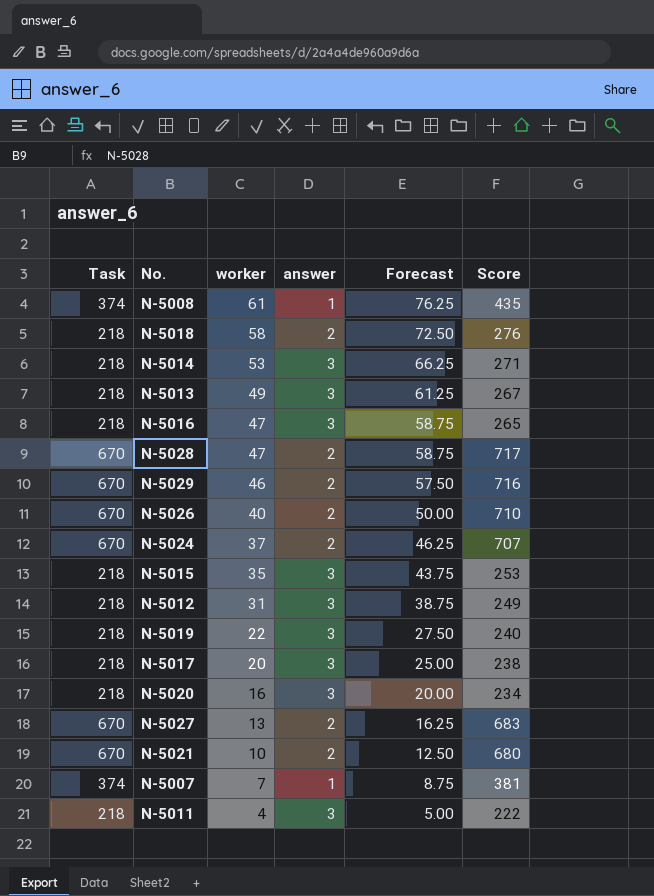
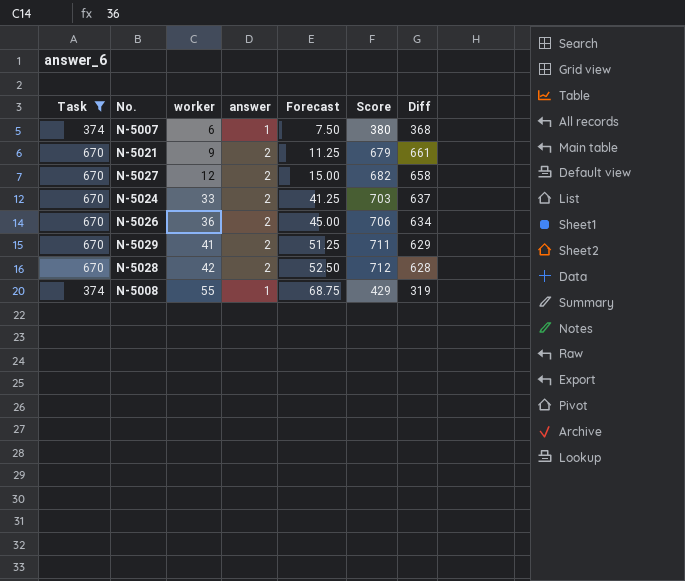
filter: none -> Task != 218
row order: worker descending -> worker ascending
column Diff | formula: none -> [Task] - [worker]
N-5007 | worker: 7 -> 6
N-5007 | Forecast: 8.75 -> 7.50
N-5007 | Score: 381 -> 380
N-5021 | worker: 10 -> 9
N-5021 | Forecast: 12.50 -> 11.25
N-5021 | Score: 680 -> 679
N-5027 | worker: 13 -> 12
N-5027 | Forecast: 16.25 -> 15.00
N-5027 | Score: 683 -> 682
N-5024 | worker: 37 -> 33
N-5024 | Forecast: 46.25 -> 41.25
N-5024 | Score: 707 -> 703
N-5026 | worker: 40 -> 36
N-5026 | Forecast: 50.00 -> 45.00
N-5026 | Score: 710 -> 706
N-5029 | worker: 46 -> 41
N-5029 | Forecast: 57.50 -> 51.25
N-5029 | Score: 716 -> 711
N-5028 | worker: 47 -> 42
N-5028 | Forecast: 58.75 -> 52.50
N-5028 | Score: 717 -> 712
N-5008 | worker: 61 -> 55
N-5008 | Forecast: 76.25 -> 68.75
N-5008 | Score: 435 -> 429

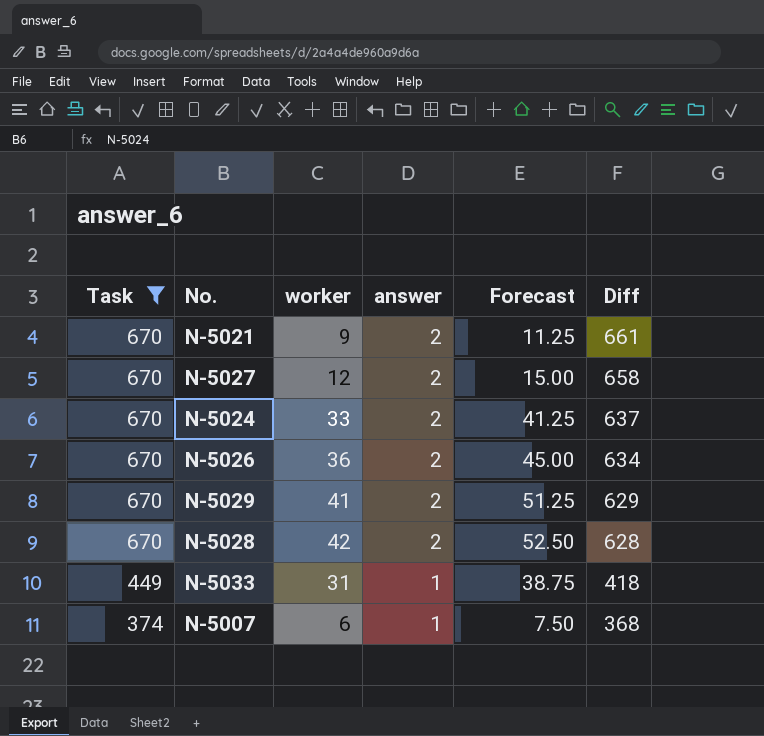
row order: worker ascending -> Task descending
column Score | formula: [Task] + [worker] -> none
row N-5008: 374 | 55 | 1 | 68.75 | 429 | 319 -> none
row N-5033: none -> 449 | 31 | 1 | 38.75 | 418

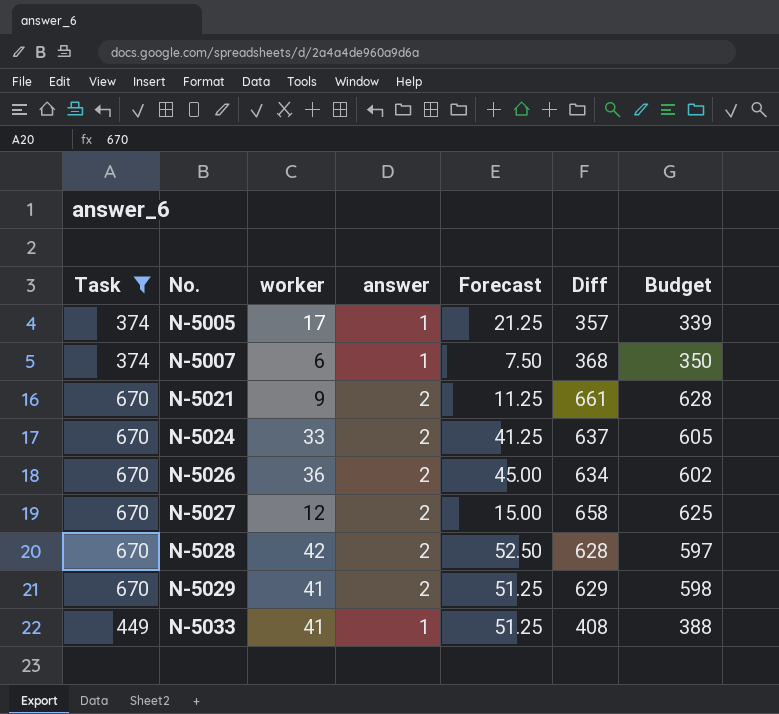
row order: Task descending -> No. ascending
column Budget | formula: none -> [Diff] * 0.95
row N-5005: none -> 374 | 17 | 1 | 21.25 | 357 | 339
N-5033 | worker: 31 -> 41
N-5033 | Forecast: 38.75 -> 51.25
N-5033 | Diff: 418 -> 408

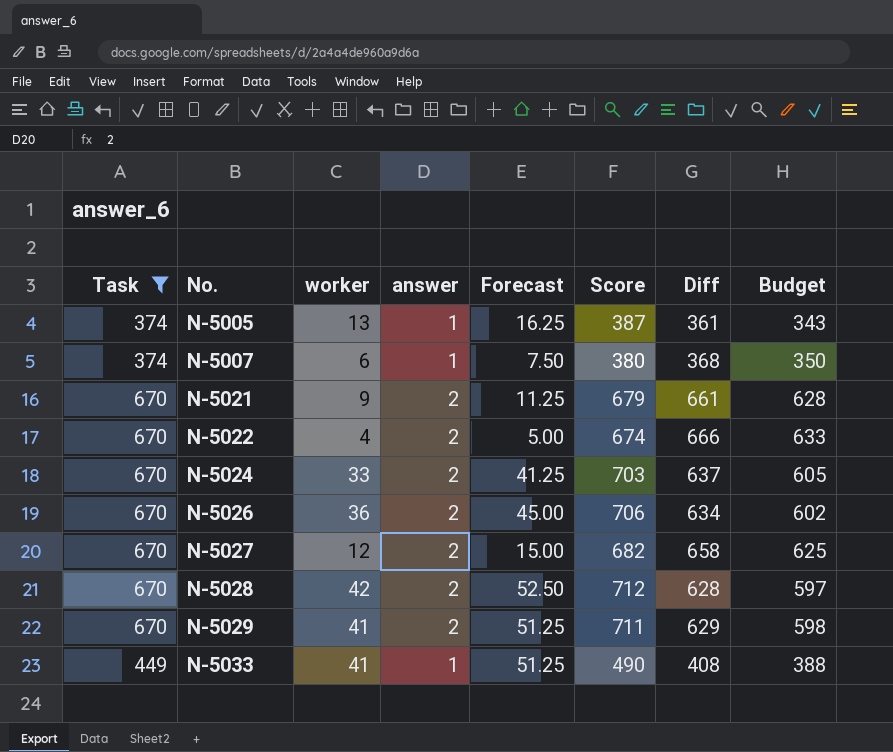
column Score | formula: none -> [Task] + [worker]
N-5005 | worker: 17 -> 13
N-5005 | Forecast: 21.25 -> 16.25
N-5005 | Diff: 357 -> 361
N-5005 | Budget: 339 -> 343
row N-5022: none -> 670 | 4 | 2 | 5.00 | 674 | 666 | 633

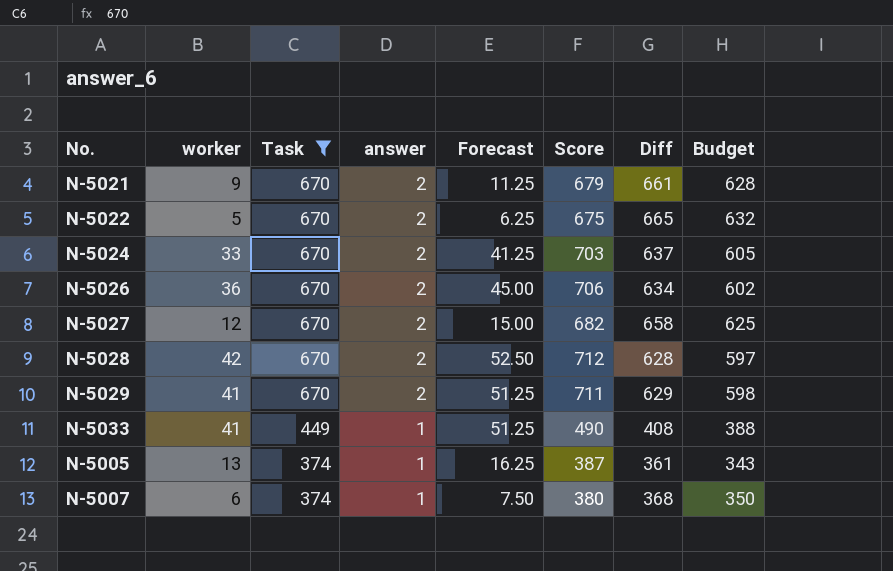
row order: No. ascending -> Task descending
column Task | position: 1 -> 3
N-5022 | worker: 4 -> 5
N-5022 | Forecast: 5.00 -> 6.25
N-5022 | Score: 674 -> 675
N-5022 | Diff: 666 -> 665
N-5022 | Budget: 633 -> 632

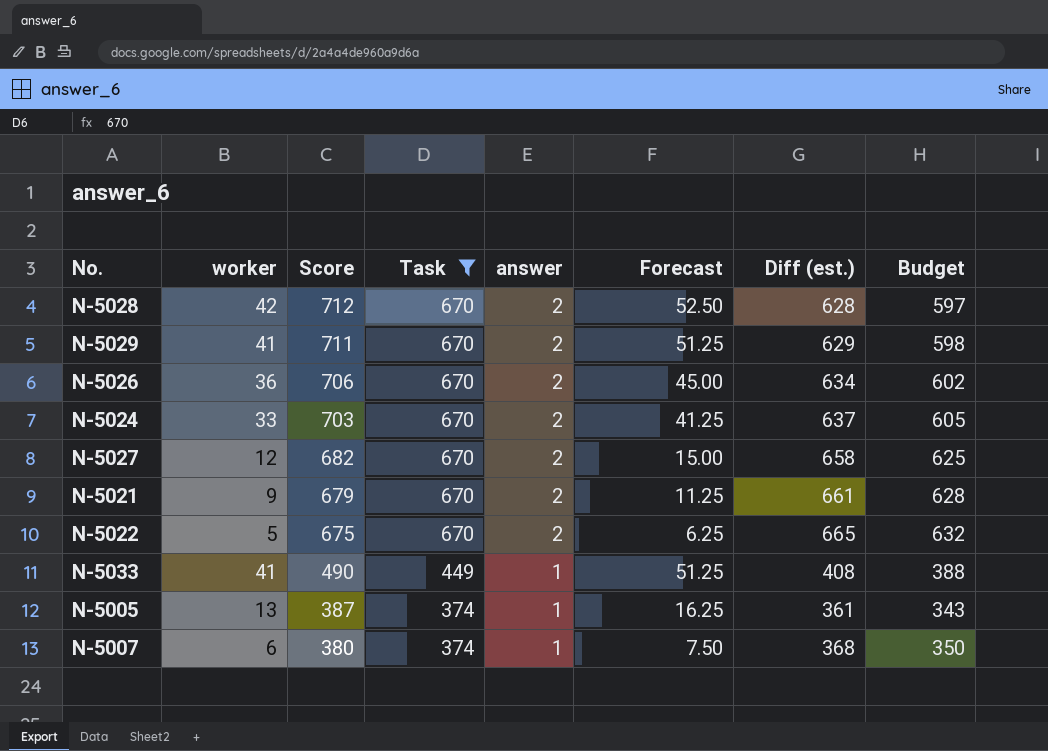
row order: Task descending -> Score descending
column Score | position: 6 -> 3
column name: Diff -> Diff (est.)

